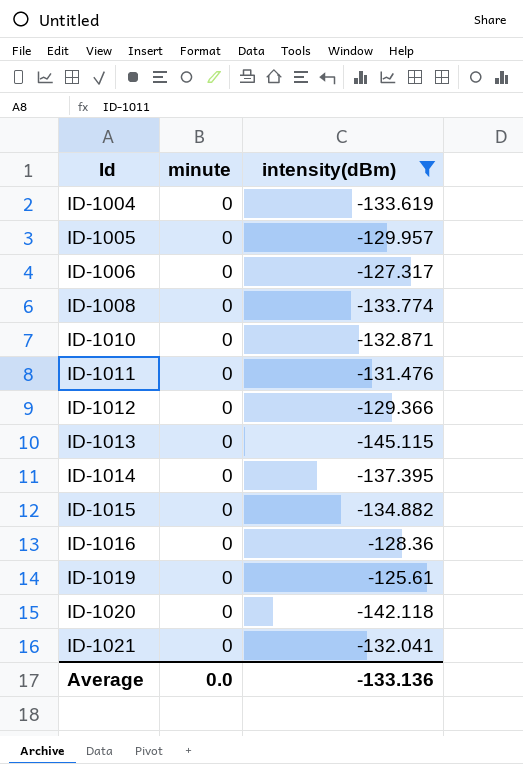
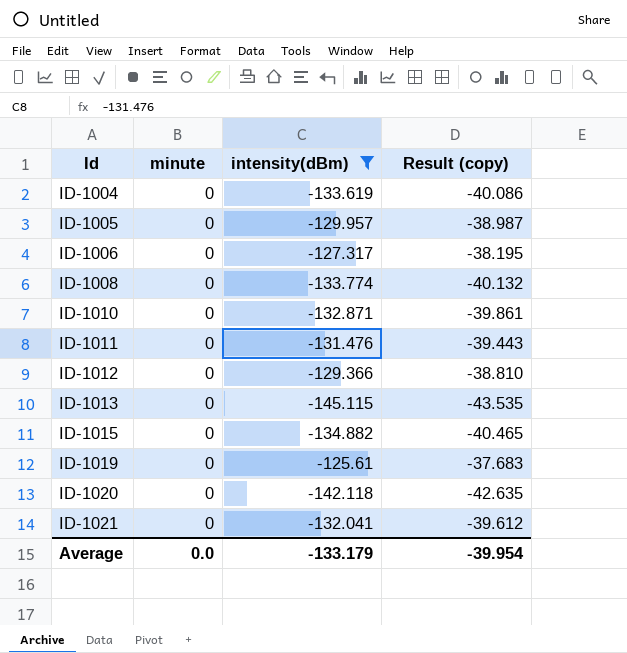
column Result (copy) | formula: none -> [intensity(dBm)] * 0.3
row ID-1014: 0 | -137.395 -> none
row ID-1016: 0 | -128.36 -> none
Average | intensity(dBm): -133.136 -> -133.179

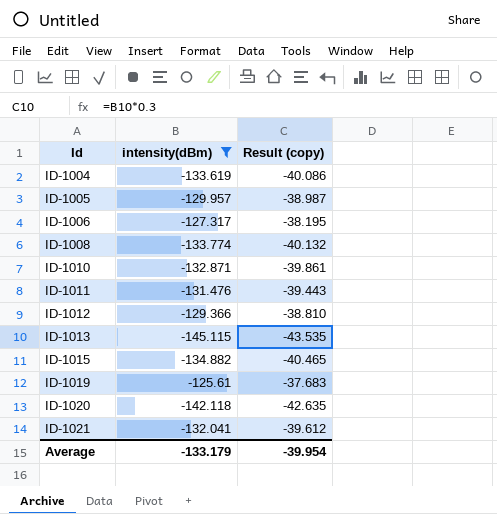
column minute | position: 2 -> none

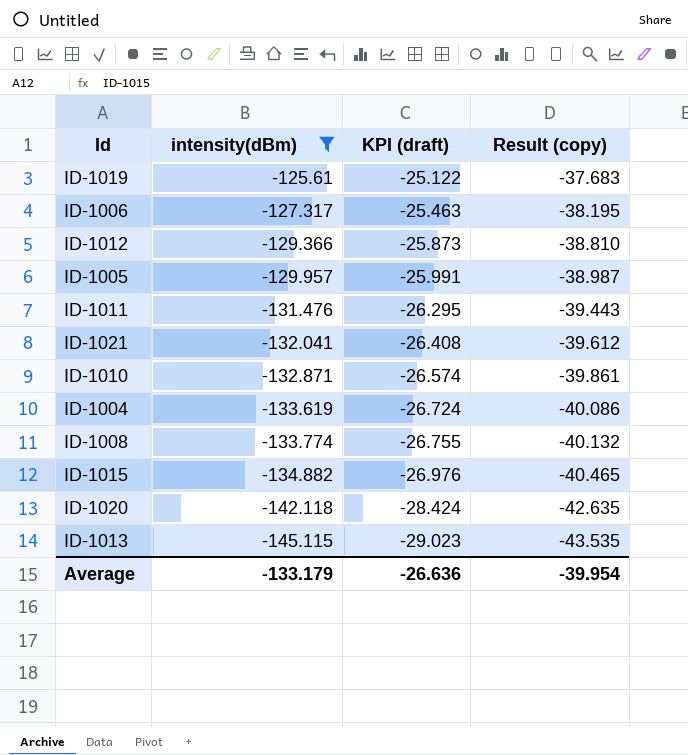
row order: Id ascending -> intensity(dBm) descending
column KPI (draft) | formula: none -> [intensity(dBm)] * 0.2

